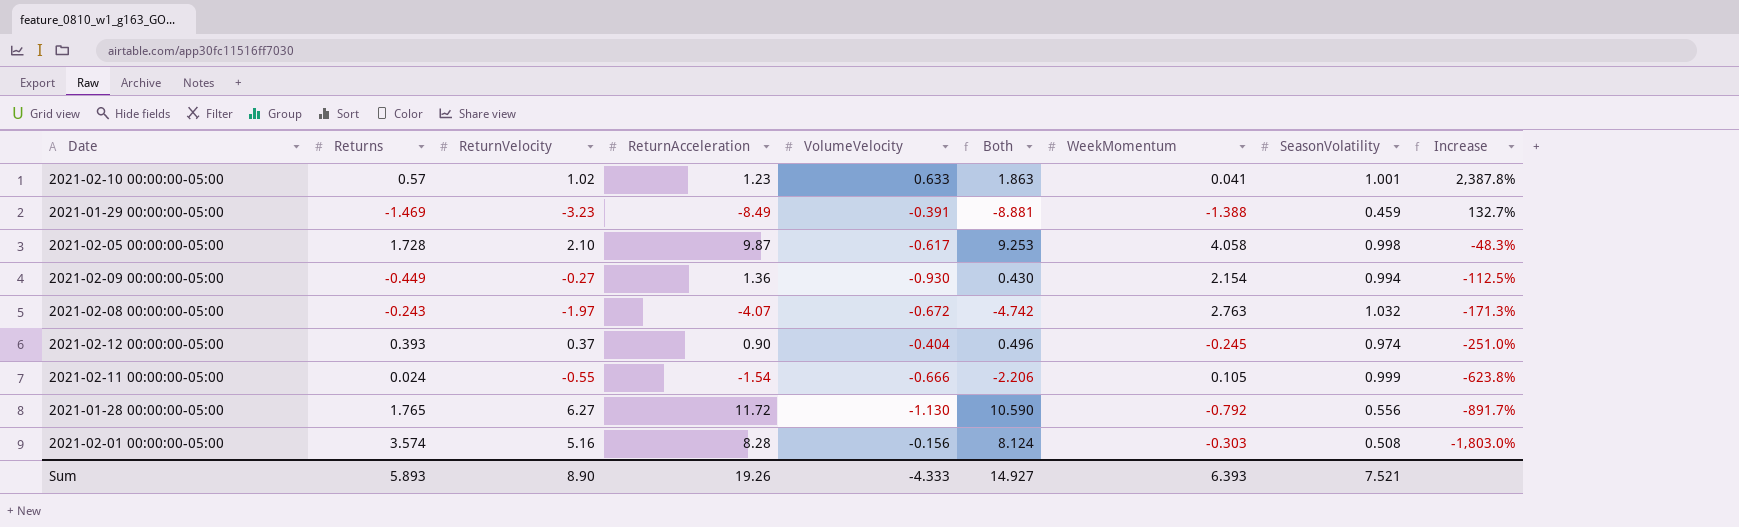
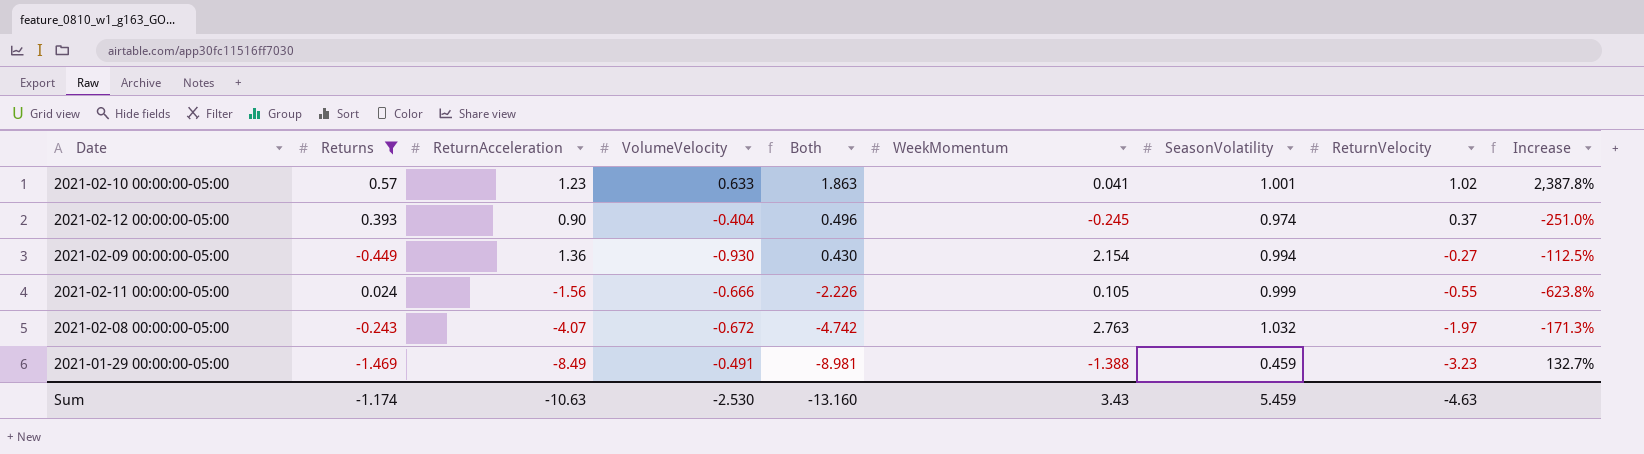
filter: none -> Returns <= 0.57
row order: Increase descending -> Both descending
column ReturnVelocity | position: 3 -> 8
2021-02-11 00:00:00-05:00 | ReturnAcceleration: -1.54 -> -1.56
2021-02-11 00:00:00-05:00 | Both: -2.206 -> -2.226
2021-01-29 00:00:00-05:00 | VolumeVelocity: -0.391 -> -0.491
2021-01-29 00:00:00-05:00 | Both: -8.881 -> -8.981
Sum | Returns: 5.893 -> -1.174
Sum | ReturnAcceleration: 19.26 -> -10.63
Sum | VolumeVelocity: -4.333 -> -2.530
Sum | Both: 14.927 -> -13.160
Sum | WeekMomentum: 6.393 -> 3.43
Sum | SeasonVolatility: 7.521 -> 5.459
Sum | ReturnVelocity: 8.90 -> -4.63

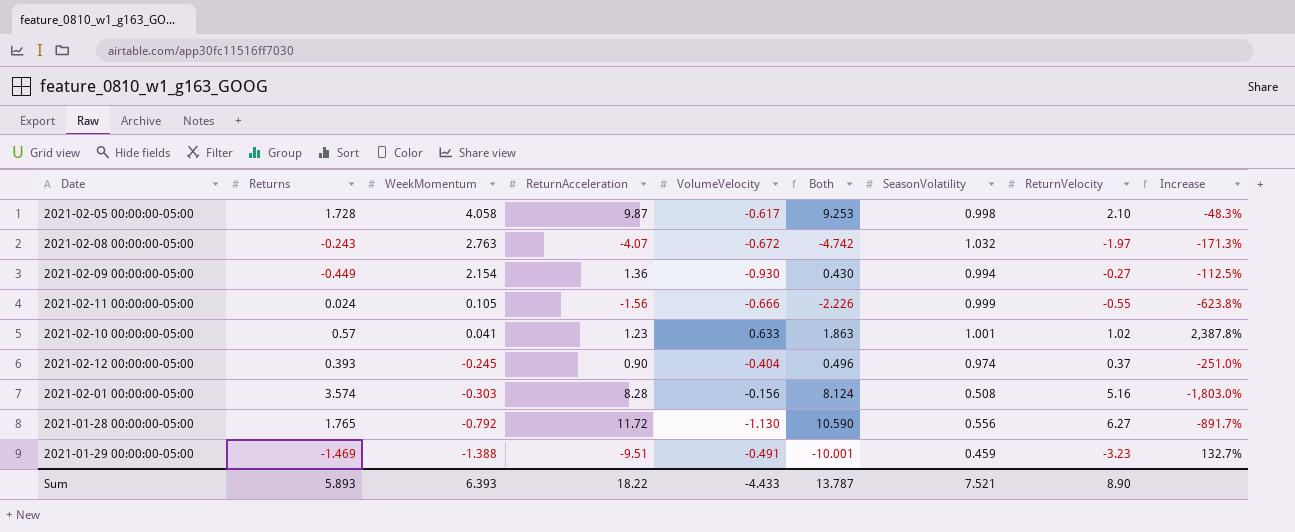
filter: Returns <= 0.57 -> none
row order: Both descending -> WeekMomentum descending
column WeekMomentum | position: 6 -> 3
2021-01-29 00:00:00-05:00 | ReturnAcceleration: -8.49 -> -9.51
2021-01-29 00:00:00-05:00 | Both: -8.981 -> -10.001
Sum | Returns: -1.174 -> 5.893
Sum | WeekMomentum: 3.43 -> 6.393
Sum | ReturnAcceleration: -10.63 -> 18.22
Sum | VolumeVelocity: -2.530 -> -4.433
Sum | Both: -13.160 -> 13.787
Sum | SeasonVolatility: 5.459 -> 7.521
Sum | ReturnVelocity: -4.63 -> 8.90

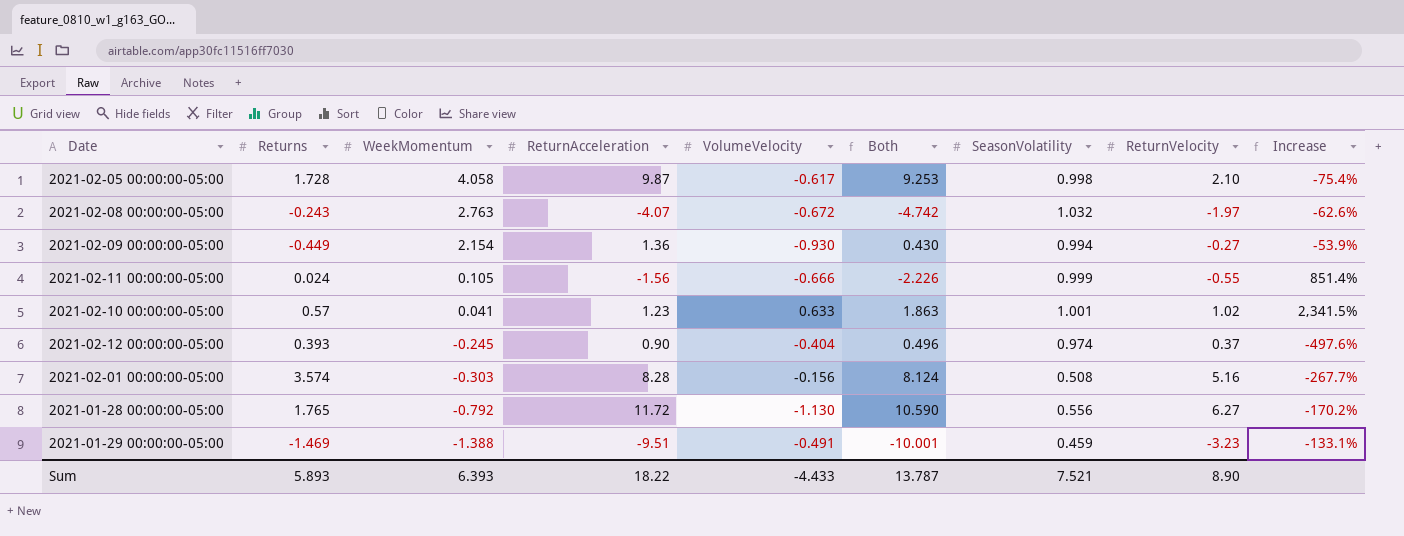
column Increase | formula: ([ReturnVelocity] - [WeekMomentum]) / [WeekMomentum] -> ([SeasonVolatility] - [WeekMomentum]) / [WeekMomentum]

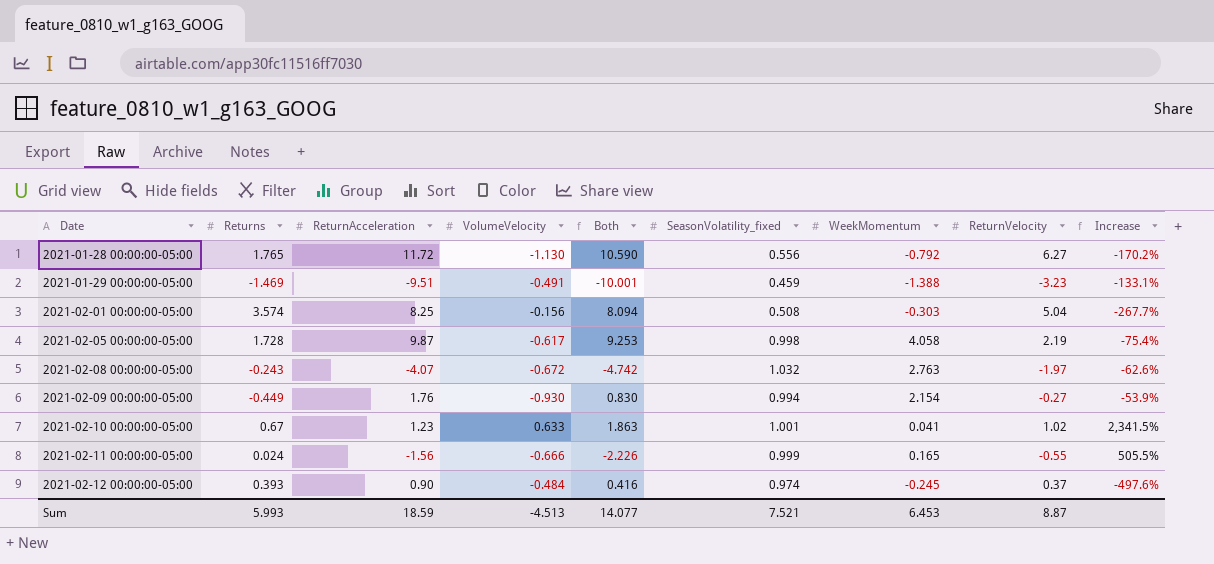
row order: WeekMomentum descending -> Date ascending
column name: SeasonVolatility -> SeasonVolatility_fixed
column WeekMomentum | position: 3 -> 7
2021-02-01 00:00:00-05:00 | ReturnAcceleration: 8.28 -> 8.25
2021-02-01 00:00:00-05:00 | Both: 8.124 -> 8.094
2021-02-01 00:00:00-05:00 | ReturnVelocity: 5.16 -> 5.04
2021-02-05 00:00:00-05:00 | ReturnVelocity: 2.10 -> 2.19
2021-02-09 00:00:00-05:00 | ReturnAcceleration: 1.36 -> 1.76
2021-02-09 00:00:00-05:00 | Both: 0.430 -> 0.830
2021-02-10 00:00:00-05:00 | Returns: 0.57 -> 0.67
2021-02-11 00:00:00-05:00 | WeekMomentum: 0.105 -> 0.165
2021-02-11 00:00:00-05:00 | Increase: 851.4% -> 505.5%
2021-02-12 00:00:00-05:00 | VolumeVelocity: -0.404 -> -0.484
2021-02-12 00:00:00-05:00 | Both: 0.496 -> 0.416
Sum | Returns: 5.893 -> 5.993
Sum | ReturnAcceleration: 18.22 -> 18.59
Sum | VolumeVelocity: -4.433 -> -4.513
Sum | Both: 13.787 -> 14.077
Sum | WeekMomentum: 6.393 -> 6.453
Sum | ReturnVelocity: 8.90 -> 8.87

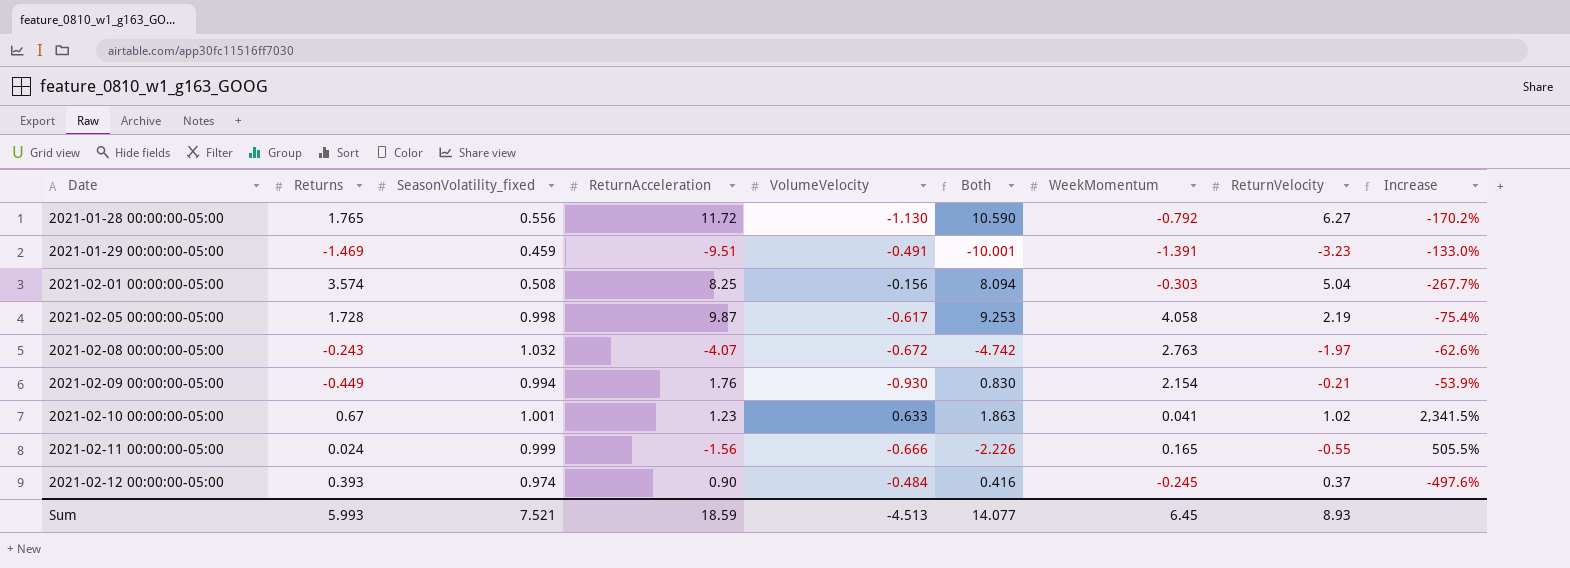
column SeasonVolatility_fixed | position: 6 -> 3
2021-01-29 00:00:00-05:00 | WeekMomentum: -1.388 -> -1.391
2021-01-29 00:00:00-05:00 | Increase: -133.1% -> -133.0%
2021-02-09 00:00:00-05:00 | ReturnVelocity: -0.27 -> -0.21
Sum | WeekMomentum: 6.453 -> 6.45
Sum | ReturnVelocity: 8.87 -> 8.93

